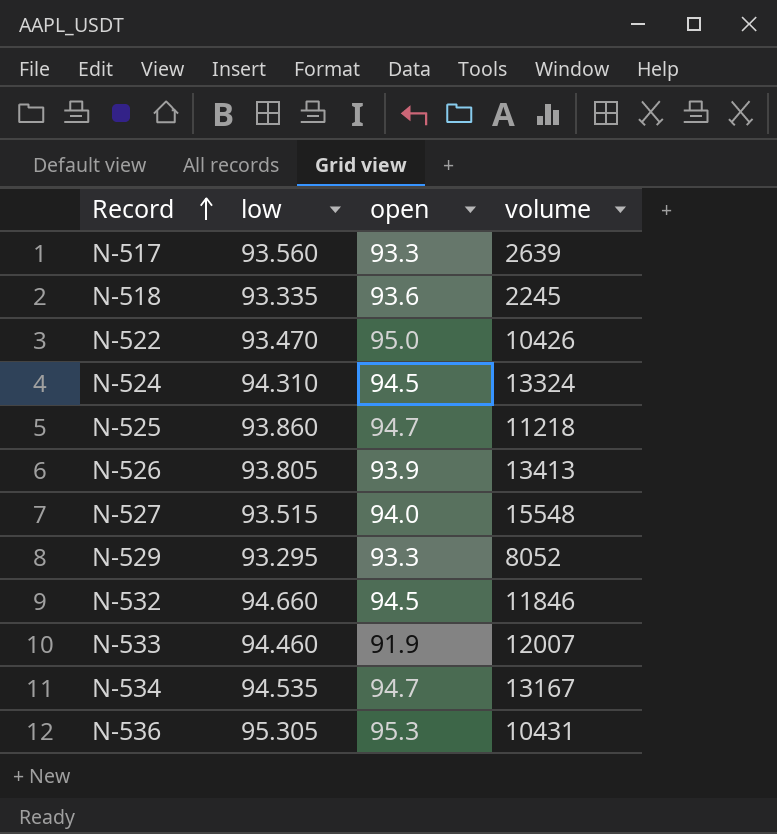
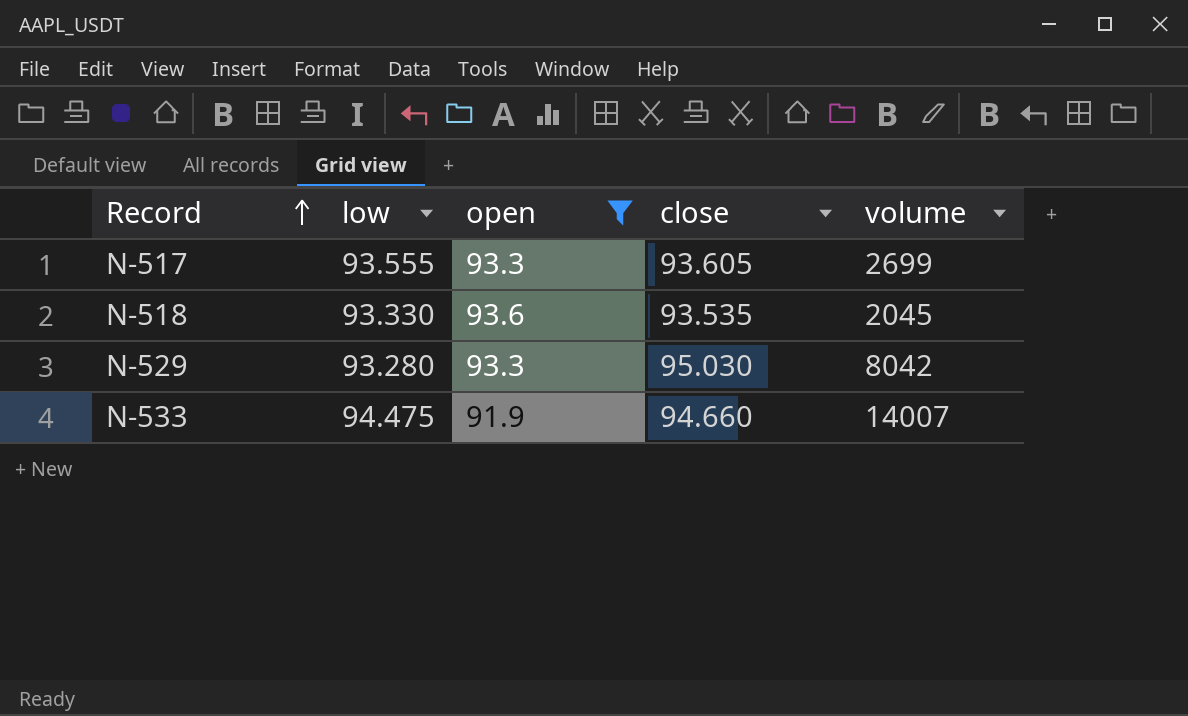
filter: none -> open <= 93.6
column close | position: none -> 4
N-517 | low: 93.560 -> 93.555
N-517 | volume: 2639 -> 2699
N-518 | low: 93.335 -> 93.330
N-518 | volume: 2245 -> 2045
N-529 | low: 93.295 -> 93.280
N-529 | volume: 8052 -> 8042
N-533 | low: 94.460 -> 94.475
N-533 | volume: 12007 -> 14007

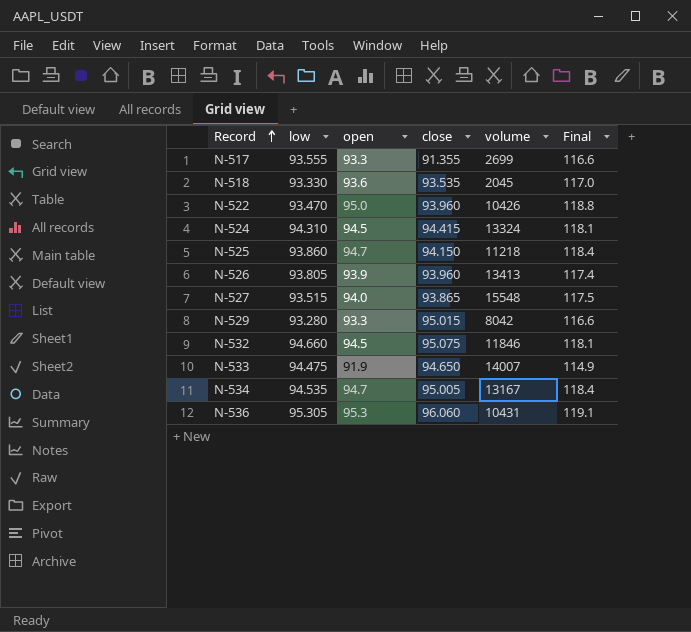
filter: open <= 93.6 -> none
column Final | formula: none -> [open] * 1.25
N-517 | close: 93.605 -> 91.355
N-529 | close: 95.030 -> 95.015
N-533 | close: 94.660 -> 94.650

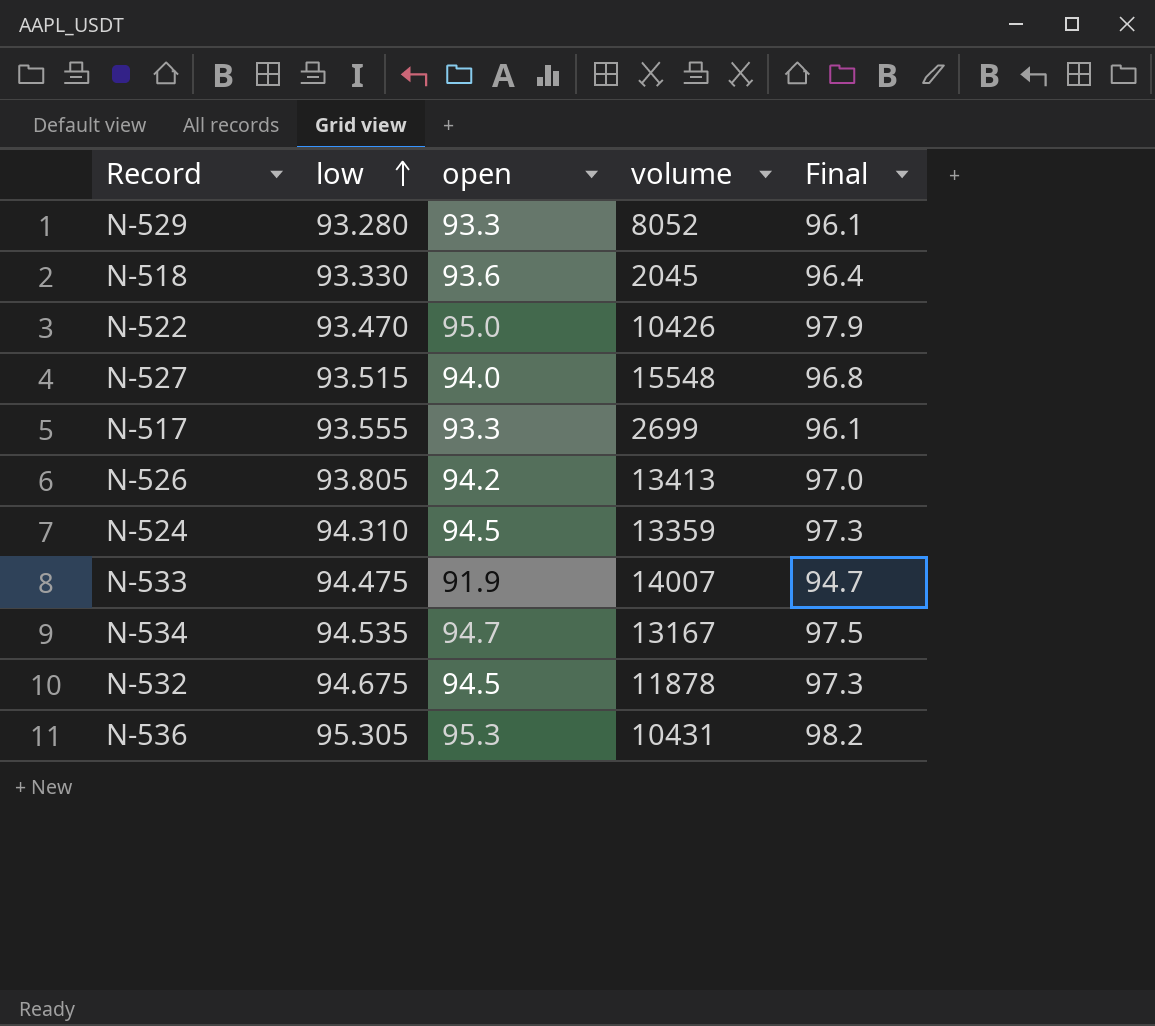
row order: Record ascending -> low ascending
column close | position: 4 -> none
column Final | formula: [open] * 1.25 -> [open] * 1.03
row N-525: 93.860 | 94.7 | 94.150 | 11218 | 118.4 -> none
N-529 | volume: 8042 -> 8052
N-526 | open: 93.9 -> 94.2
N-524 | volume: 13324 -> 13359
N-532 | low: 94.660 -> 94.675
N-532 | volume: 11846 -> 11878

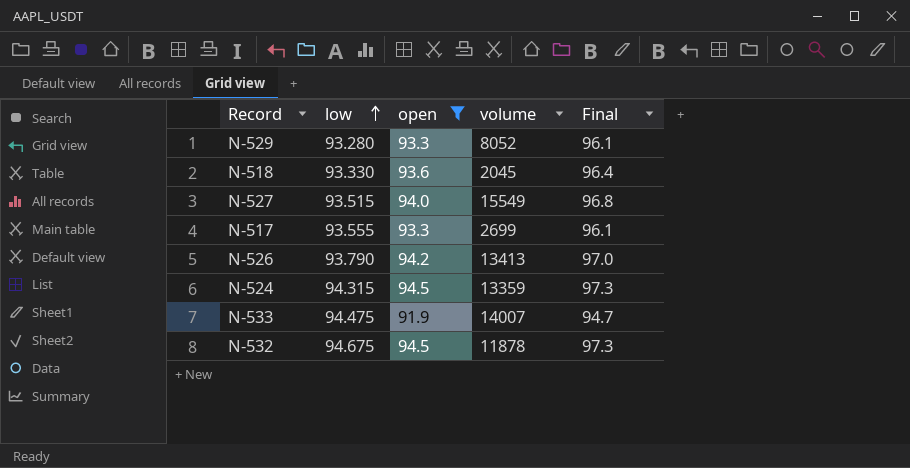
filter: none -> open <= 94.5
N-527 | volume: 15548 -> 15549
N-526 | low: 93.805 -> 93.790
N-524 | low: 94.310 -> 94.315

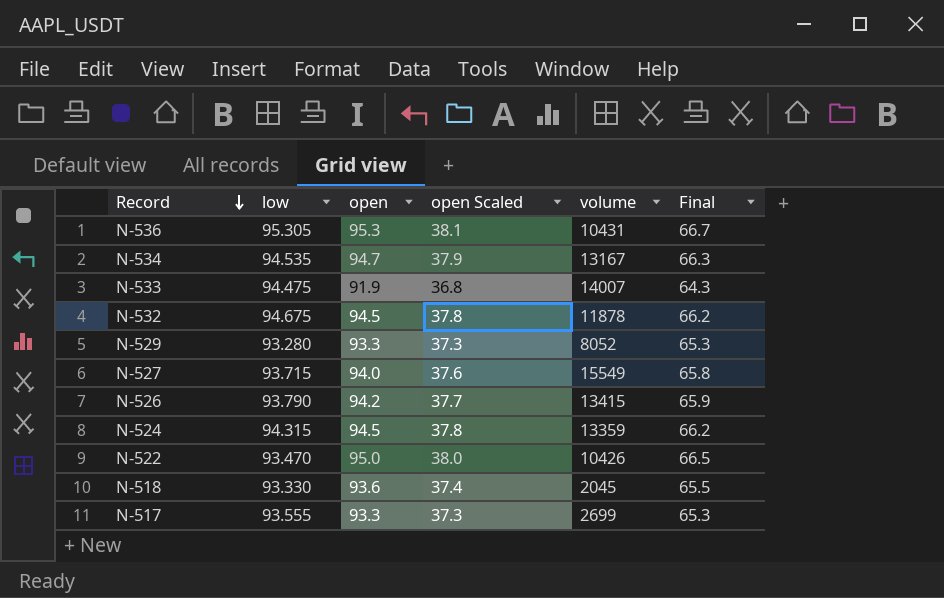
filter: open <= 94.5 -> none
row order: low ascending -> Record descending
column open Scaled | formula: none -> [open] * 0.4
column Final | formula: [open] * 1.03 -> [open] * 0.7
N-527 | low: 93.515 -> 93.715
N-526 | volume: 13413 -> 13415

